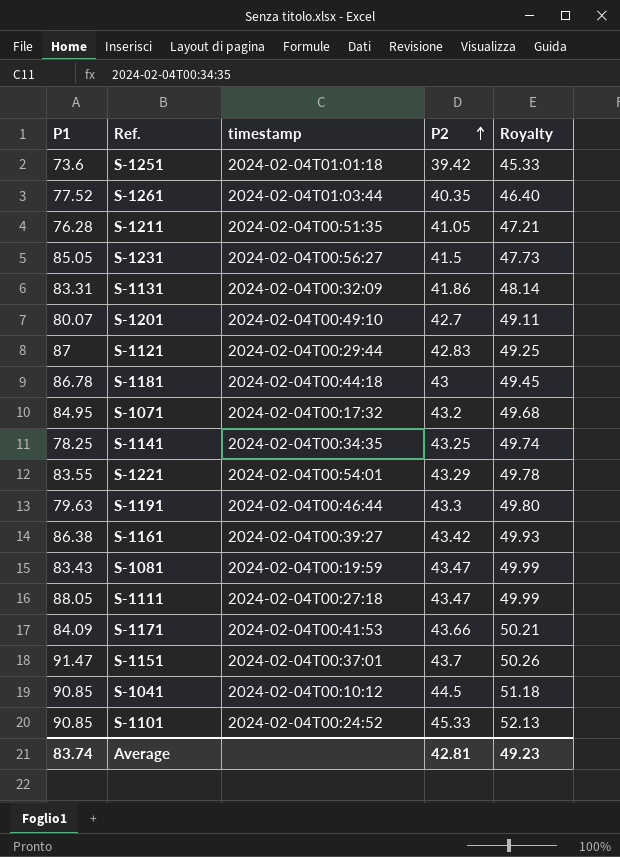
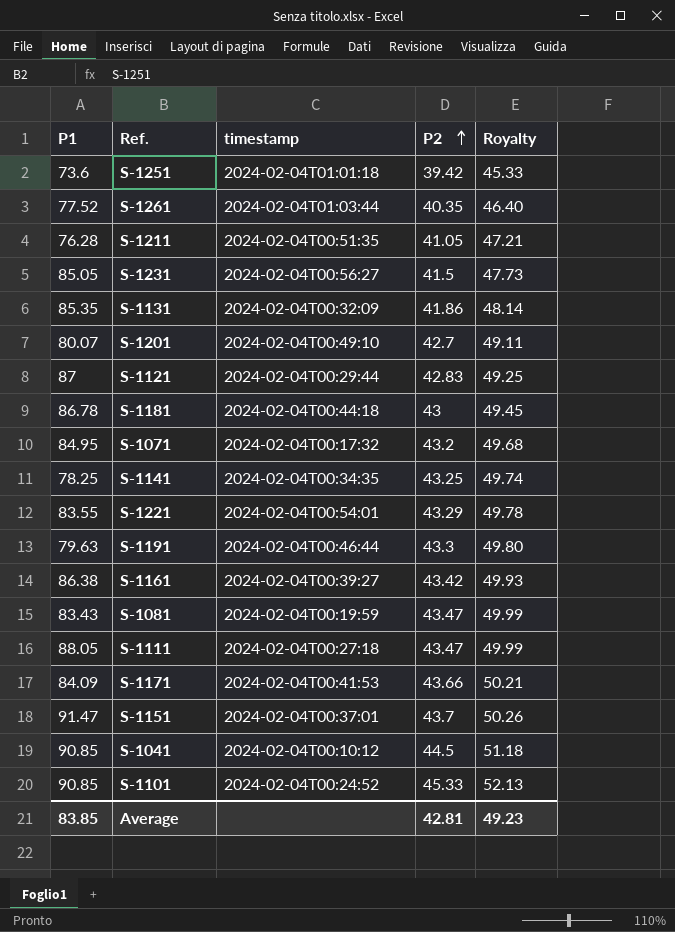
S-1131 | P1: 83.31 -> 85.35
Average | P1: 83.74 -> 83.85

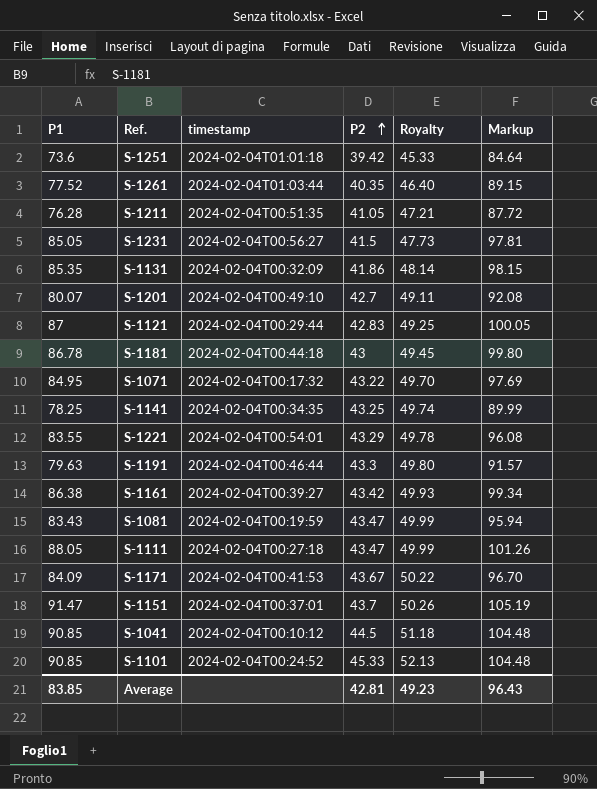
column Markup | formula: none -> [P1] * 1.15
S-1071 | P2: 43.2 -> 43.22
S-1071 | Royalty: 49.68 -> 49.70
S-1171 | P2: 43.66 -> 43.67
S-1171 | Royalty: 50.21 -> 50.22

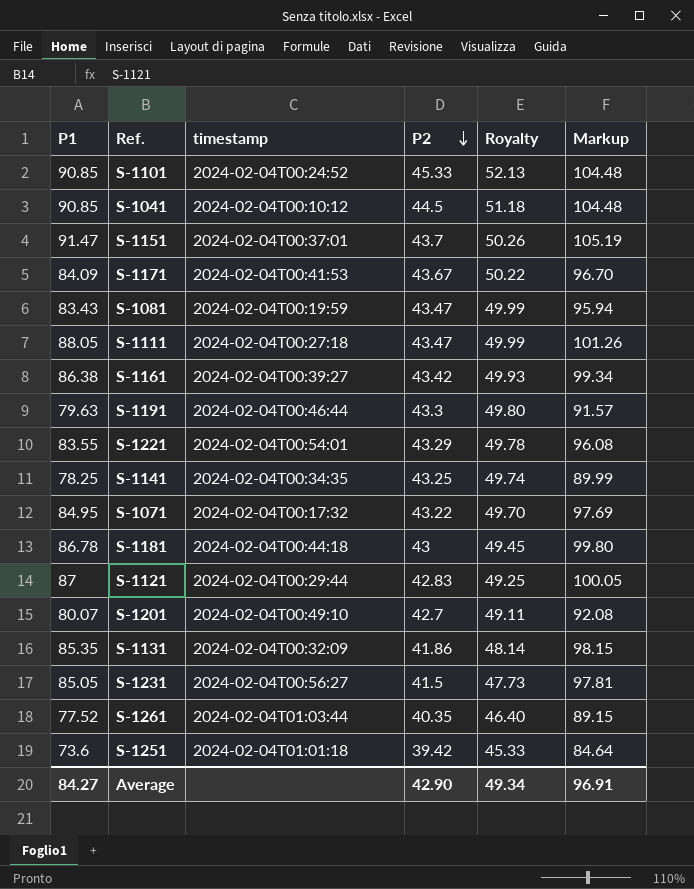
row order: P2 ascending -> P2 descending
row S-1211: 76.28 | 2024-02-04T00:51:35 | 41.05 | 47.21 | 87.72 -> none
Average | P1: 83.85 -> 84.27
Average | P2: 42.81 -> 42.90
Average | Royalty: 49.23 -> 49.34
Average | Markup: 96.43 -> 96.91

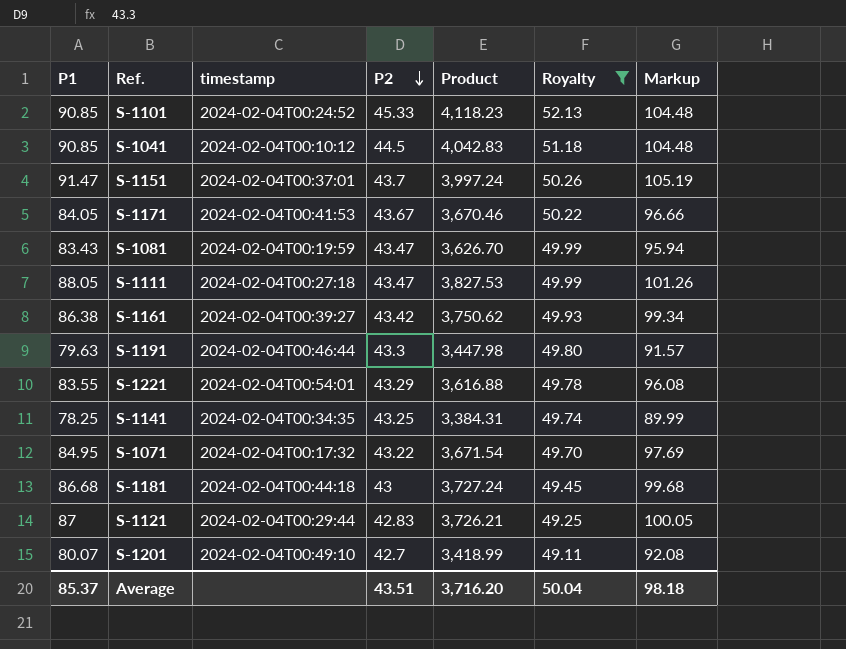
filter: none -> Royalty >= 49.11
column Product | formula: none -> [P1] * [P2]
S-1171 | P1: 84.09 -> 84.05
S-1171 | Markup: 96.70 -> 96.66
S-1181 | P1: 86.78 -> 86.68
S-1181 | Markup: 99.80 -> 99.68
Average | P1: 84.27 -> 85.37
Average | P2: 42.90 -> 43.51
Average | Royalty: 49.34 -> 50.04
Average | Markup: 96.91 -> 98.18

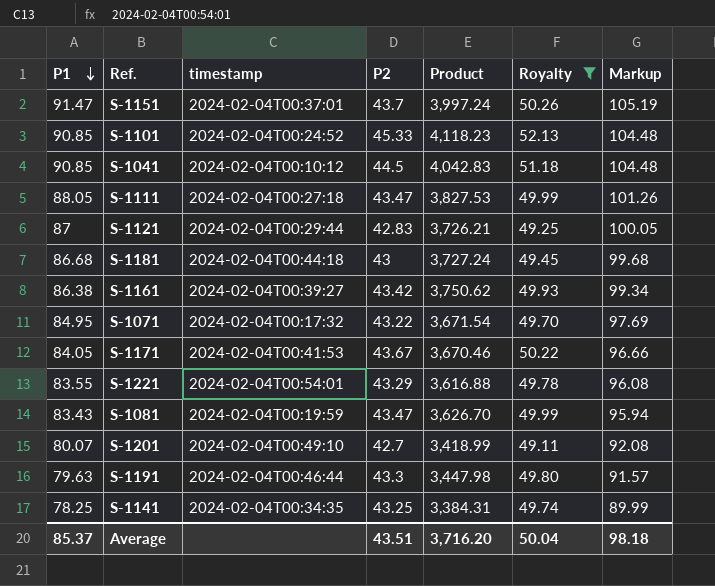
row order: P2 descending -> P1 descending

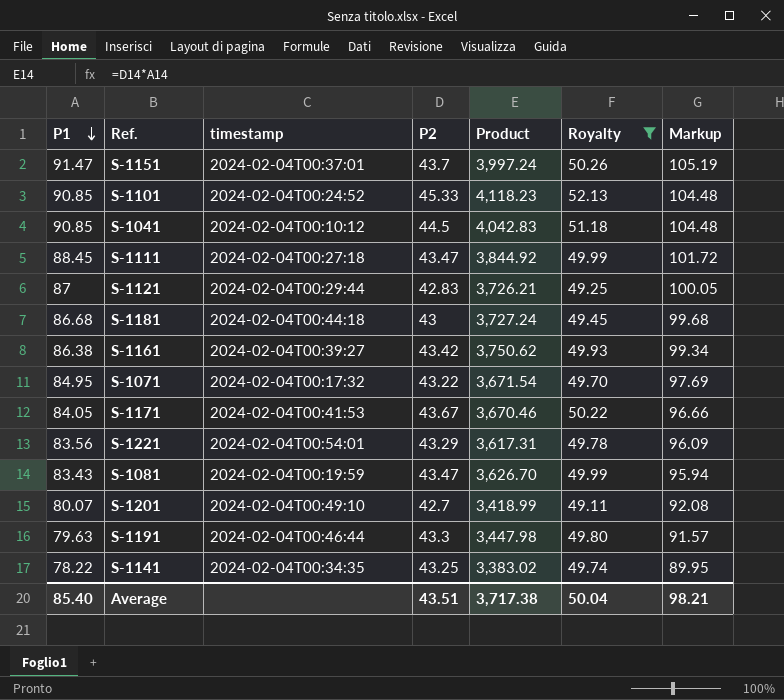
S-1111 | P1: 88.05 -> 88.45
S-1111 | Product: 3,827.53 -> 3,844.92
S-1111 | Markup: 101.26 -> 101.72
S-1221 | P1: 83.55 -> 83.56
S-1221 | Product: 3,616.88 -> 3,617.31
S-1221 | Markup: 96.08 -> 96.09
S-1141 | P1: 78.25 -> 78.22
S-1141 | Product: 3,384.31 -> 3,383.02
S-1141 | Markup: 89.99 -> 89.95
Average | P1: 85.37 -> 85.40
Average | Product: 3,716.20 -> 3,717.38
Average | Markup: 98.18 -> 98.21

